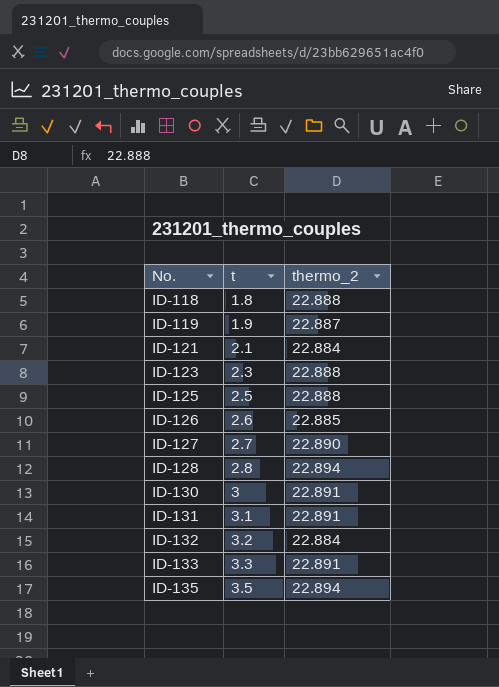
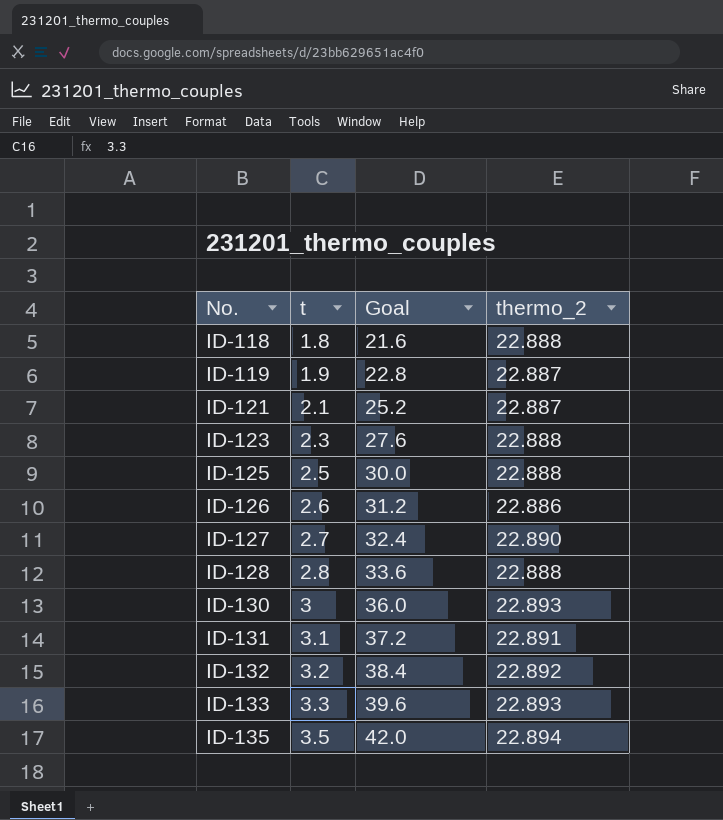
column Goal | formula: none -> [t] * 12
ID-121 | thermo_2: 22.884 -> 22.887
ID-126 | thermo_2: 22.885 -> 22.886
ID-128 | thermo_2: 22.894 -> 22.888
ID-130 | thermo_2: 22.891 -> 22.893
ID-132 | thermo_2: 22.884 -> 22.892
ID-133 | thermo_2: 22.891 -> 22.893

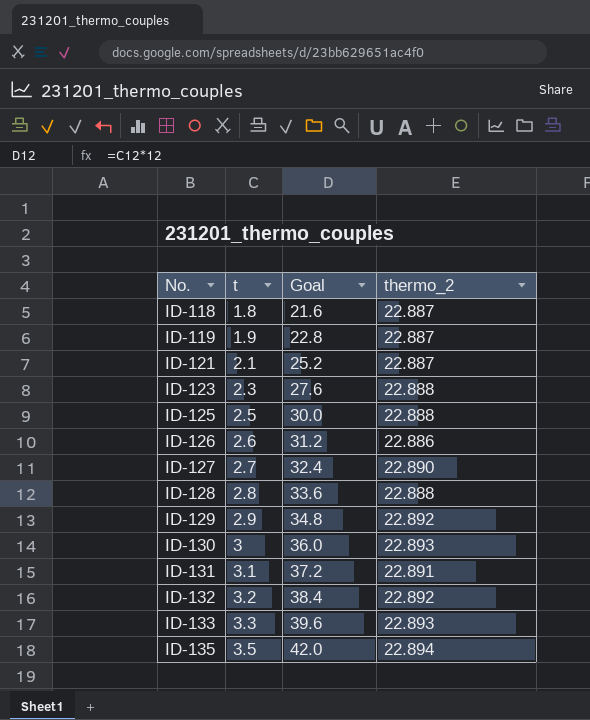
ID-118 | thermo_2: 22.888 -> 22.887
row ID-129: none -> 2.9 | 34.8 | 22.892

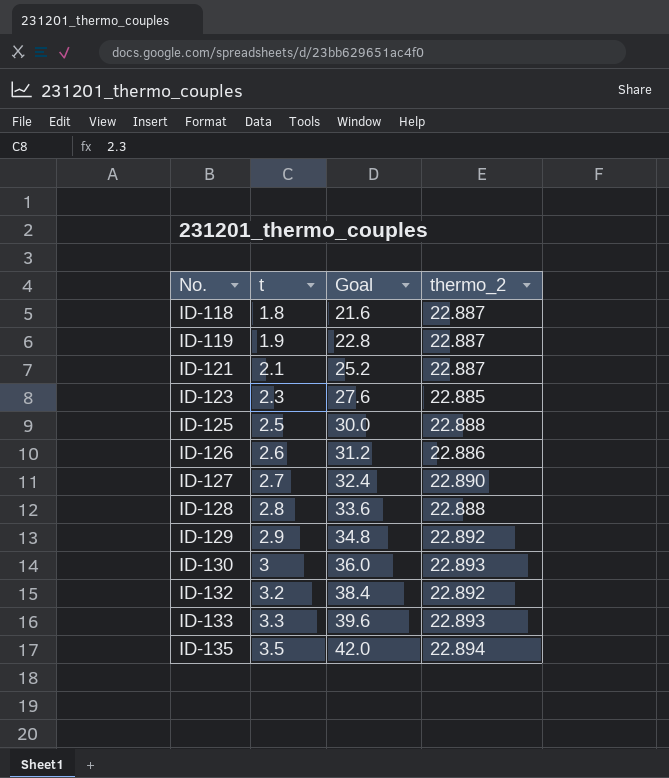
row ID-131: 3.1 | 37.2 | 22.891 -> none
ID-123 | thermo_2: 22.888 -> 22.885

